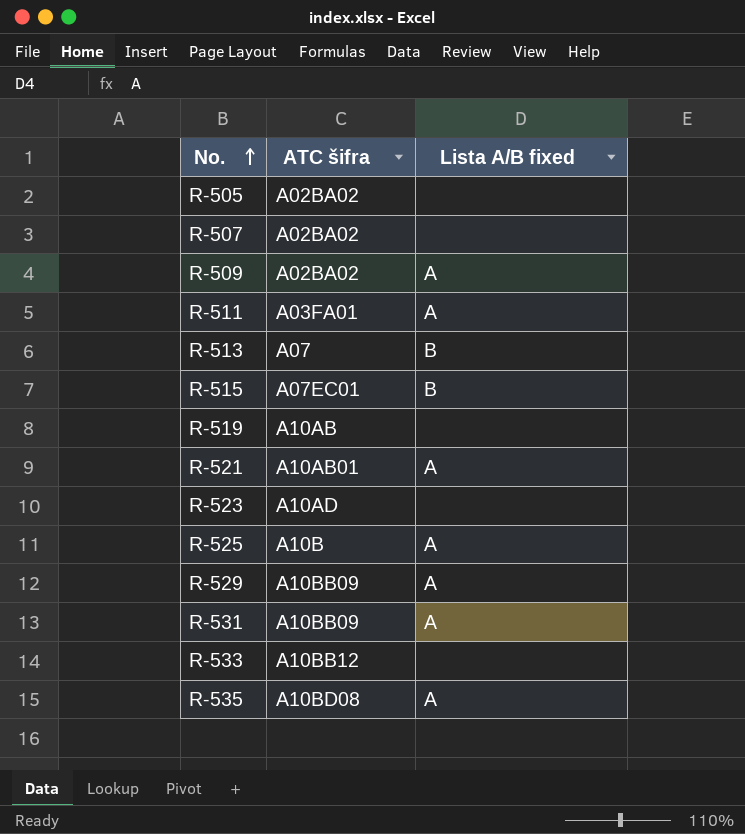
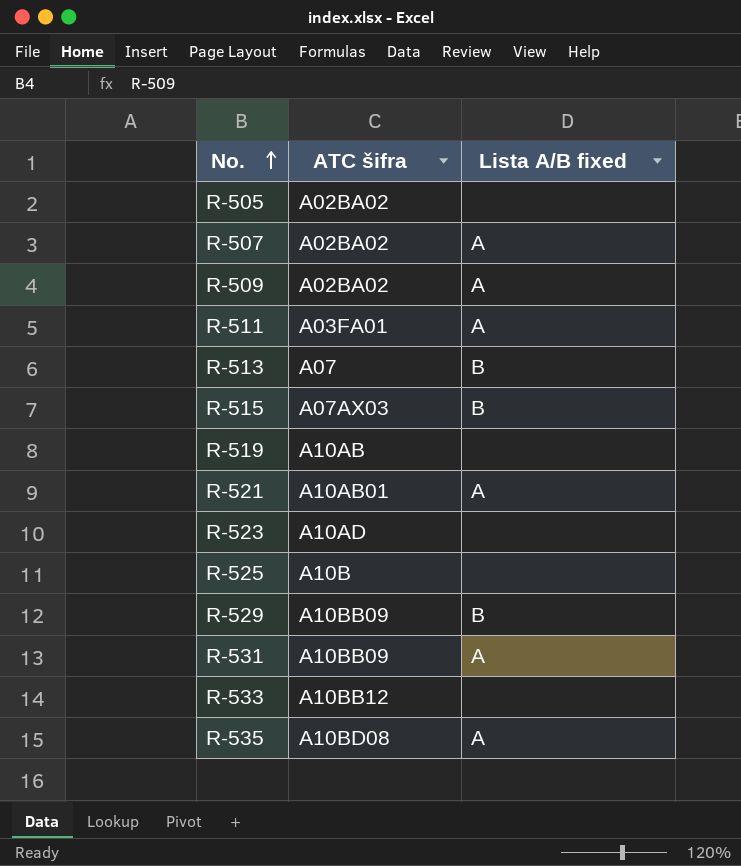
R-507 | Lista A/B fixed: none -> A
R-515 | ATC šifra: A07EC01 -> A07AX03
R-525 | Lista A/B fixed: A -> none
R-529 | Lista A/B fixed: A -> B

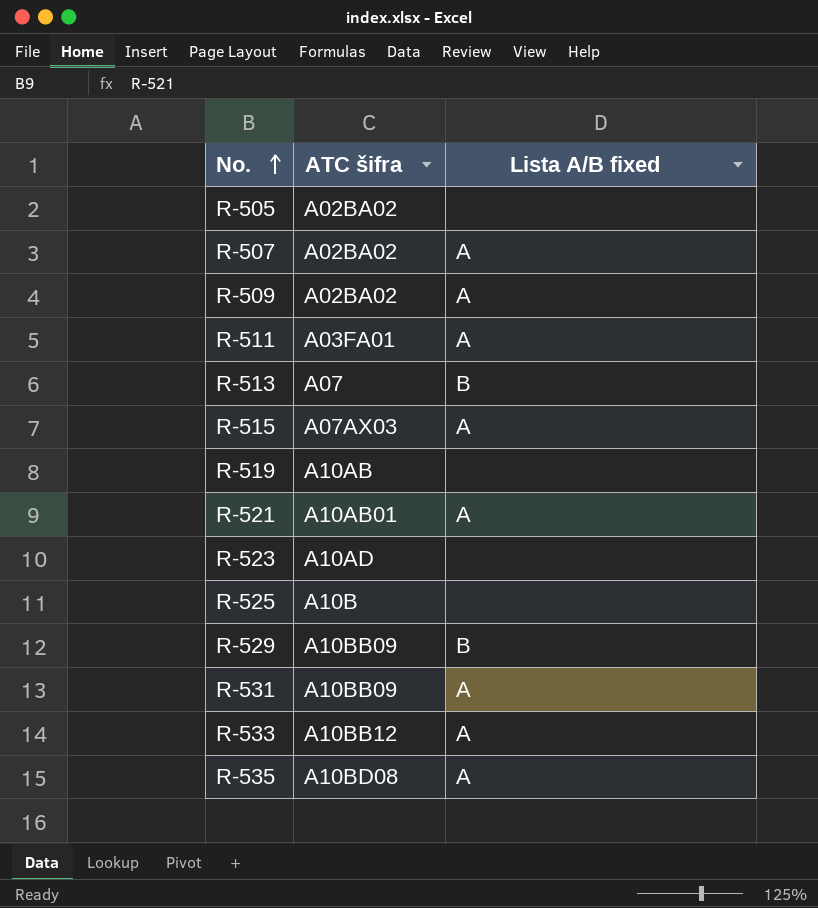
R-515 | Lista A/B fixed: B -> A
R-533 | Lista A/B fixed: none -> A

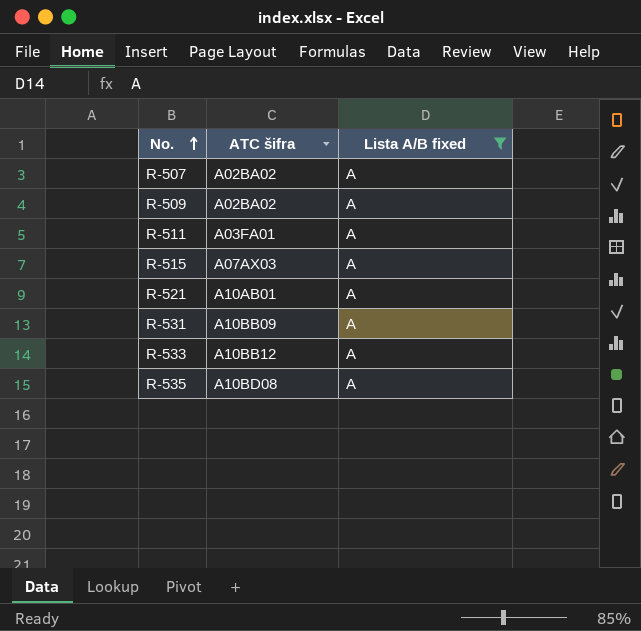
filter: none -> Lista A/B fixed = A

